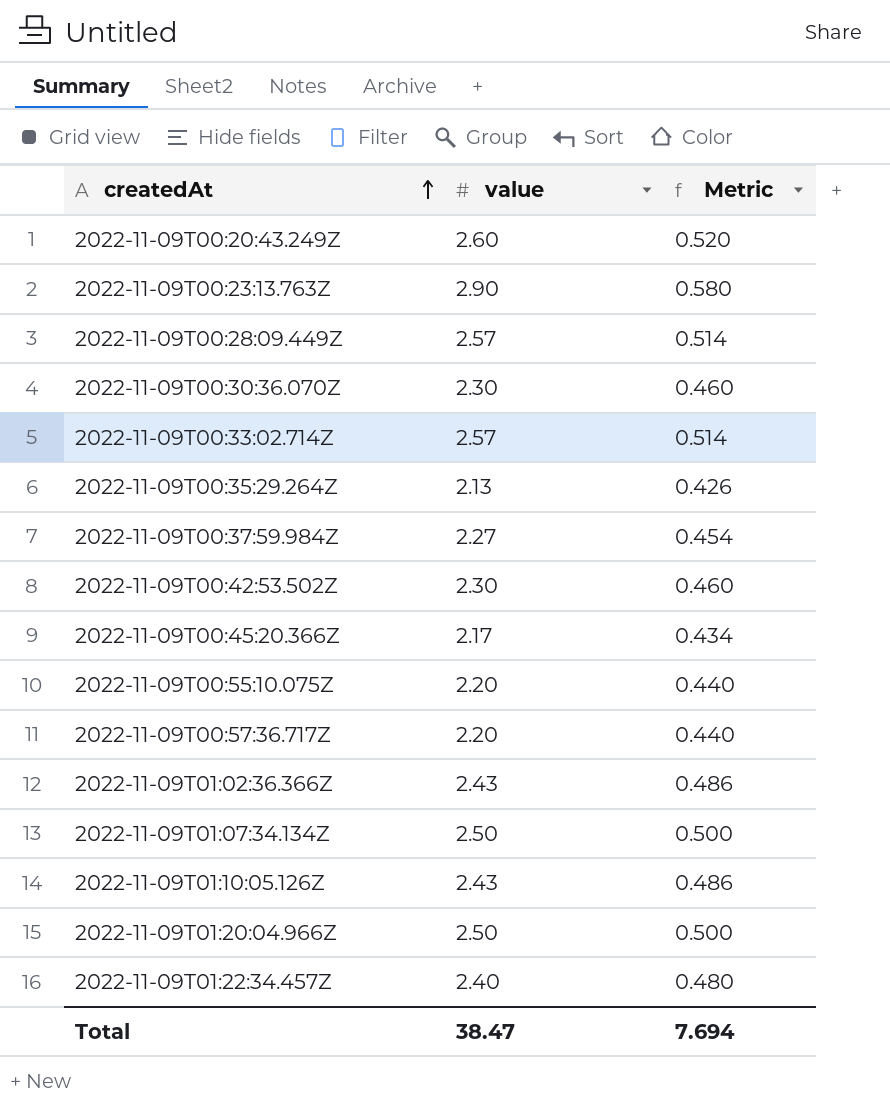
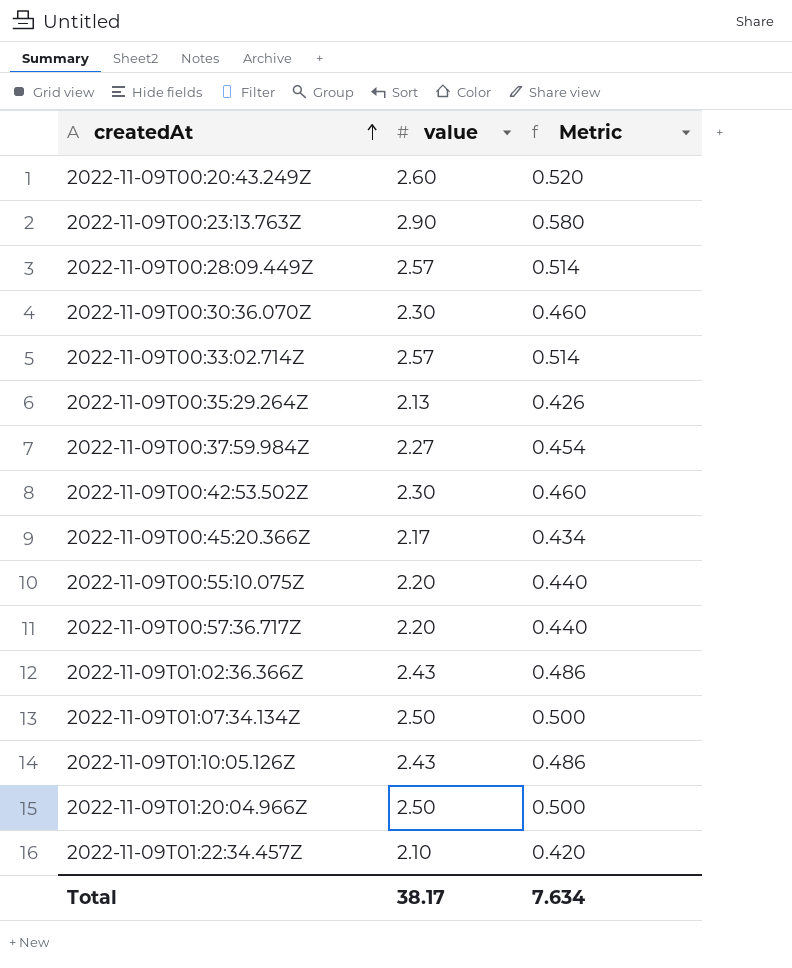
2022-11-09T01:22:34.457Z | value: 2.40 -> 2.10
2022-11-09T01:22:34.457Z | Metric: 0.480 -> 0.420
Total | value: 38.47 -> 38.17
Total | Metric: 7.694 -> 7.634

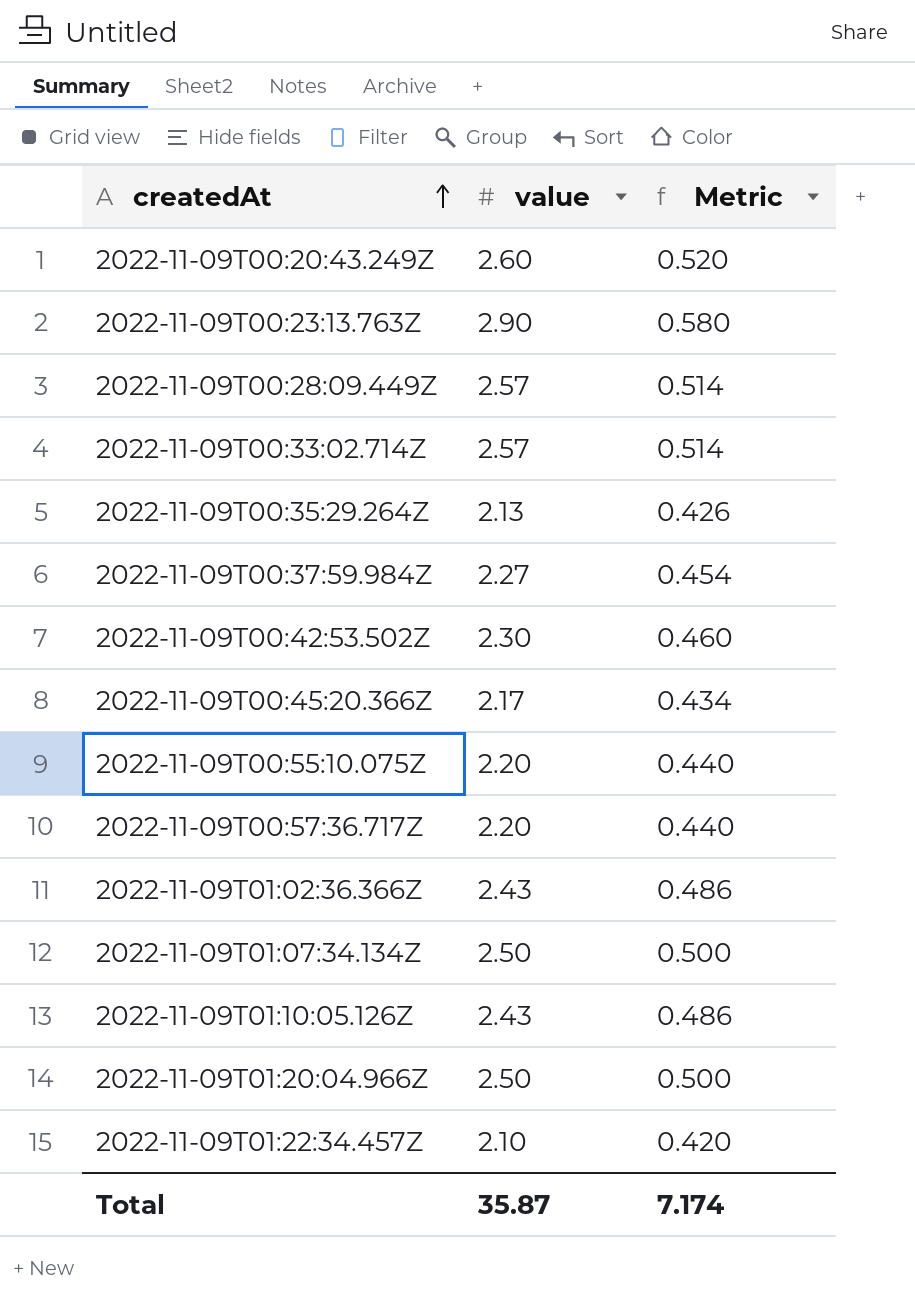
row 2022-11-09T00:30:36.070Z: 2.30 | 0.460 -> none
Total | value: 38.17 -> 35.87
Total | Metric: 7.634 -> 7.174

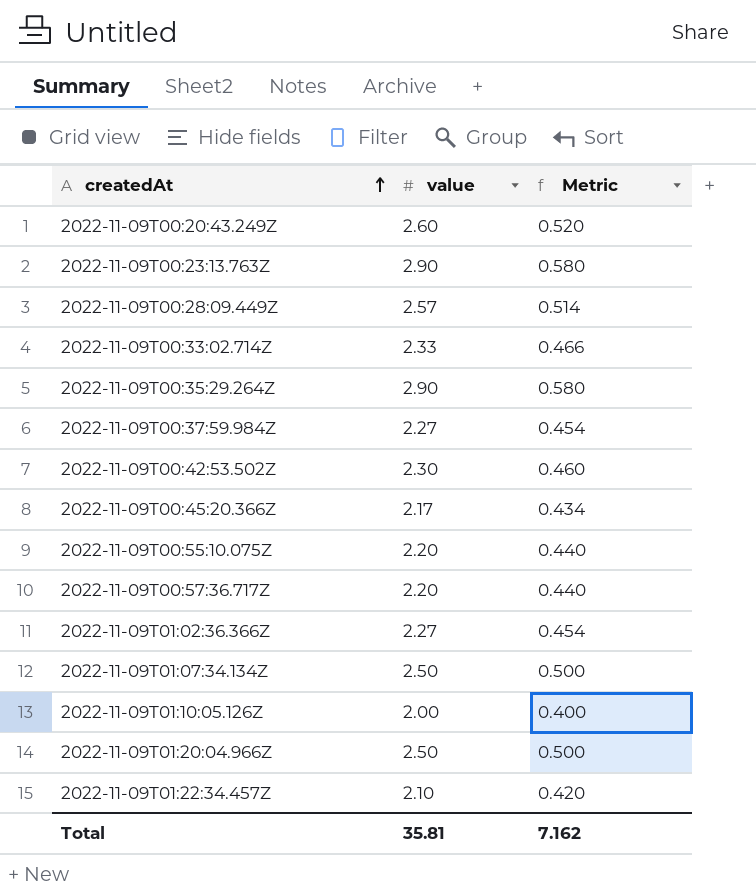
2022-11-09T00:33:02.714Z | value: 2.57 -> 2.33
2022-11-09T00:33:02.714Z | Metric: 0.514 -> 0.466
2022-11-09T00:35:29.264Z | value: 2.13 -> 2.90
2022-11-09T00:35:29.264Z | Metric: 0.426 -> 0.580
2022-11-09T01:02:36.366Z | value: 2.43 -> 2.27
2022-11-09T01:02:36.366Z | Metric: 0.486 -> 0.454
2022-11-09T01:10:05.126Z | value: 2.43 -> 2.00
2022-11-09T01:10:05.126Z | Metric: 0.486 -> 0.400
Total | value: 35.87 -> 35.81
Total | Metric: 7.174 -> 7.162

